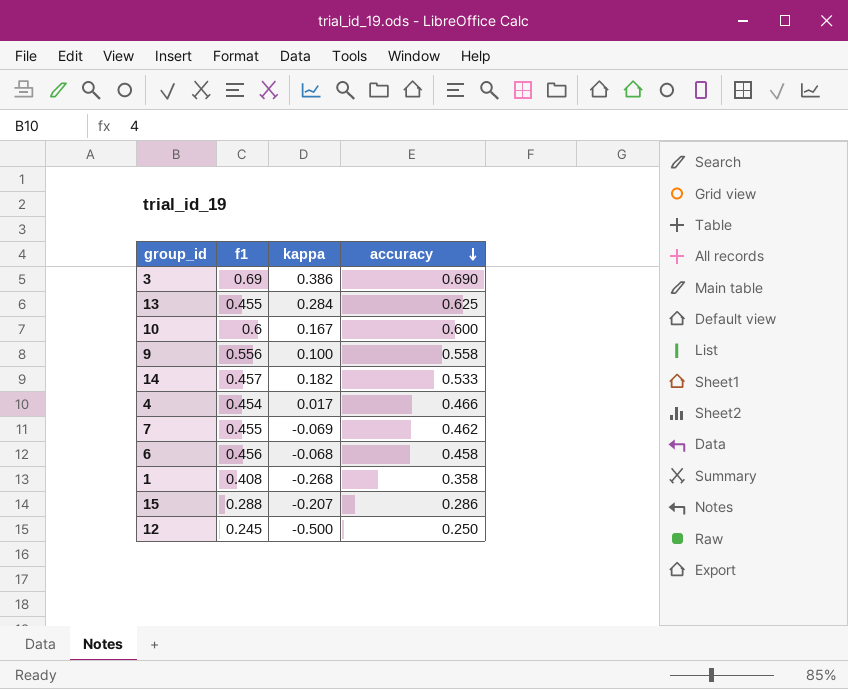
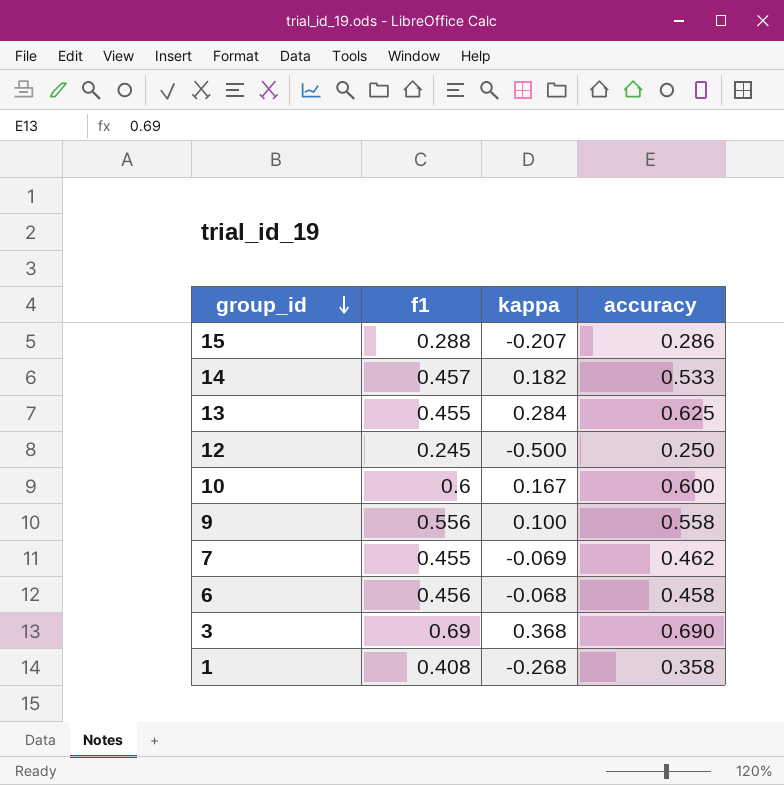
row order: accuracy descending -> group_id descending
row 4: 0.454 | 0.017 | 0.466 -> none
3 | kappa: 0.386 -> 0.368

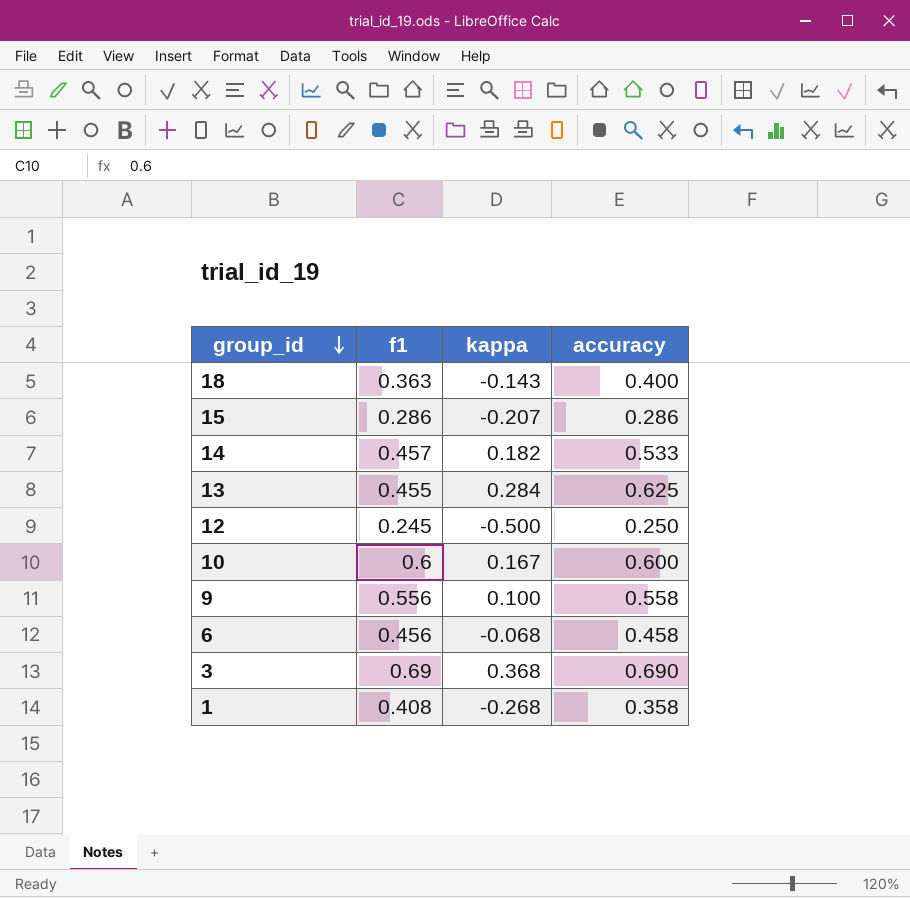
row 7: 0.455 | -0.069 | 0.462 -> none
row 18: none -> 0.363 | -0.143 | 0.400
15 | f1: 0.288 -> 0.286

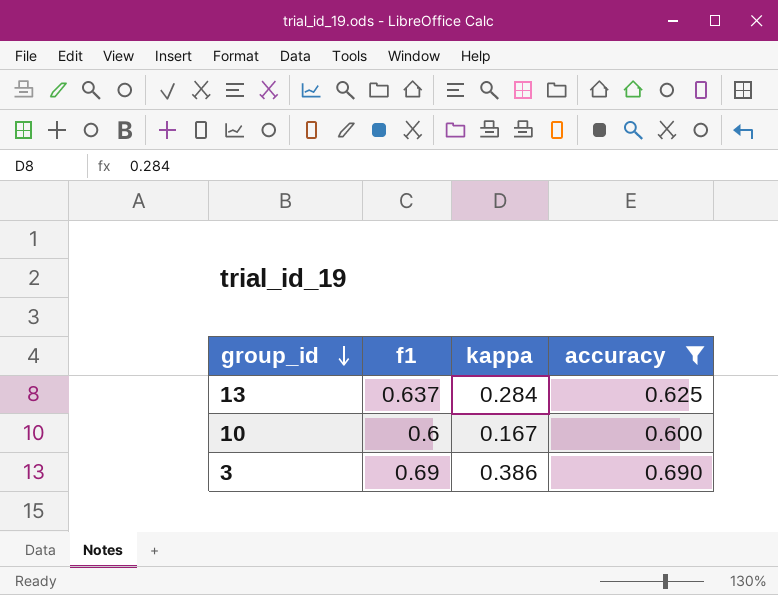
filter: none -> accuracy >= 0.600
13 | f1: 0.455 -> 0.637
3 | kappa: 0.368 -> 0.386

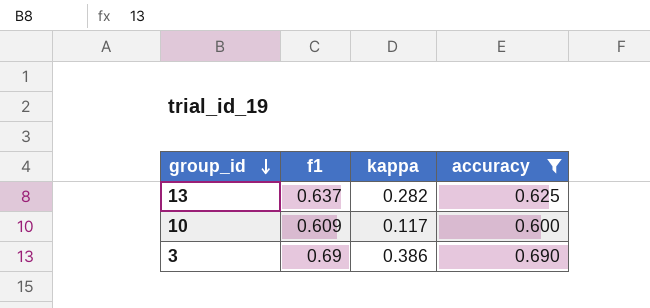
13 | kappa: 0.284 -> 0.282
10 | f1: 0.6 -> 0.609
10 | kappa: 0.167 -> 0.117

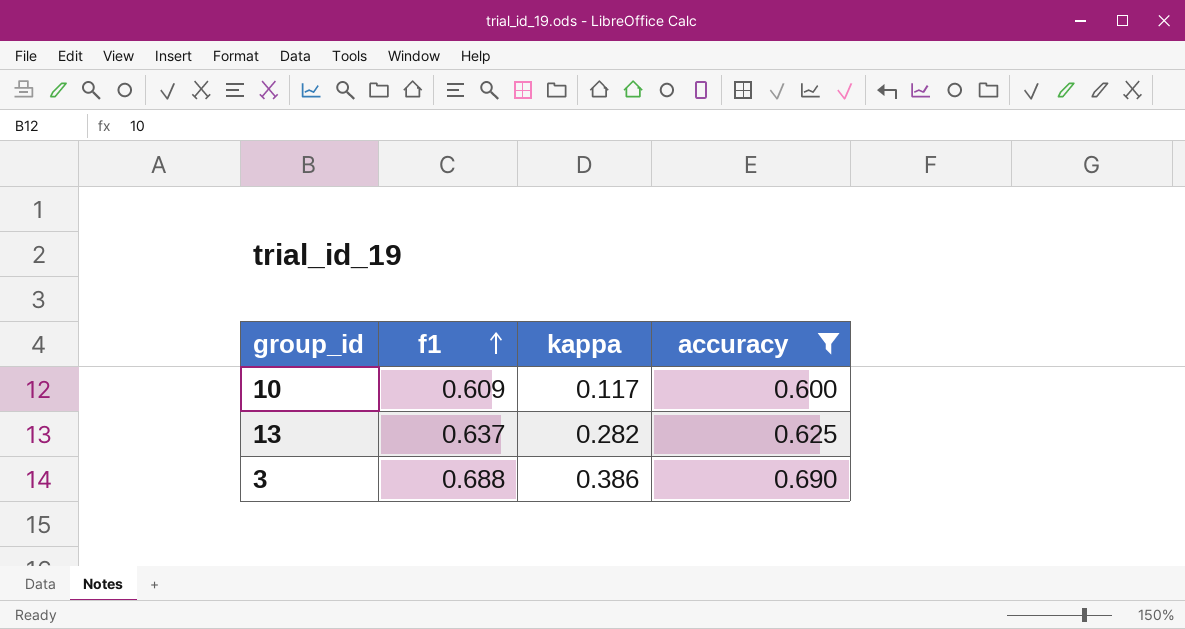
row order: group_id descending -> f1 ascending
3 | f1: 0.69 -> 0.688

